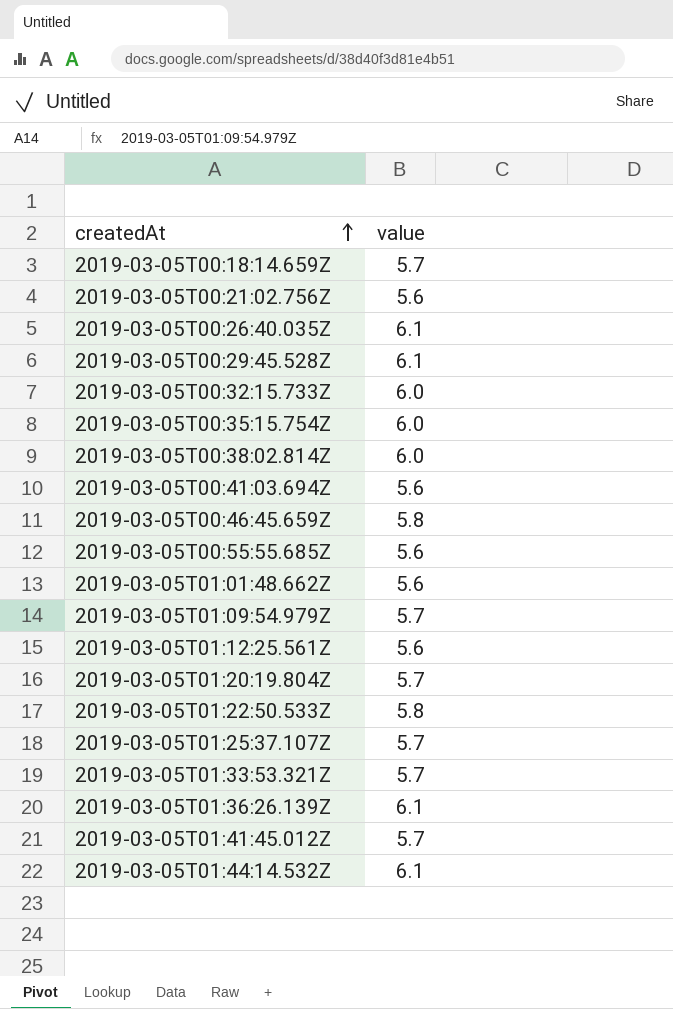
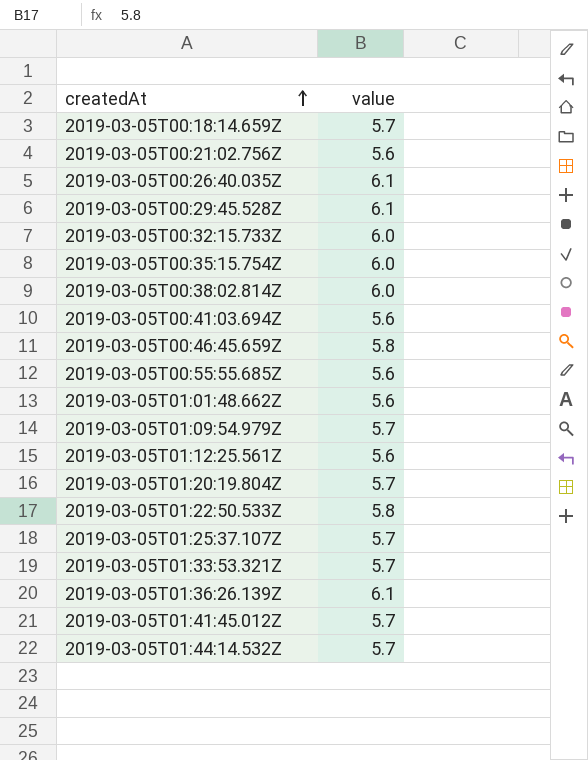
2019-03-05T01:44:14.532Z | value: 6.1 -> 5.7

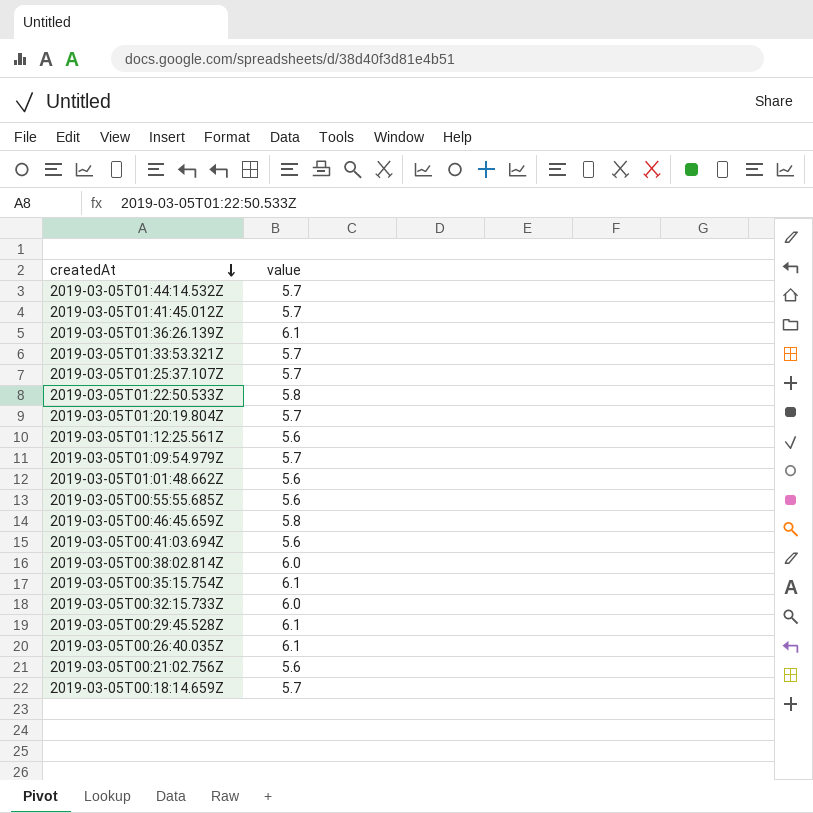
row order: createdAt ascending -> createdAt descending
2019-03-05T00:35:15.754Z | value: 6.0 -> 6.1

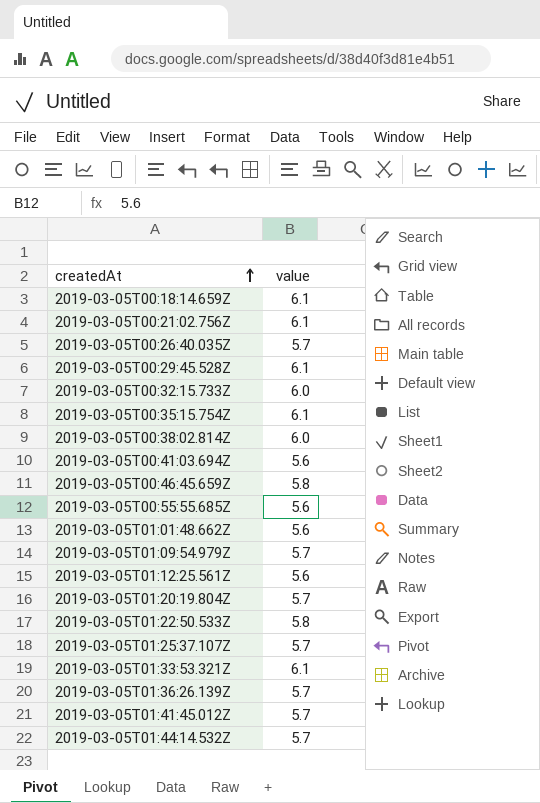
row order: createdAt descending -> createdAt ascending
2019-03-05T00:18:14.659Z | value: 5.7 -> 6.1
2019-03-05T00:21:02.756Z | value: 5.6 -> 6.1
2019-03-05T00:26:40.035Z | value: 6.1 -> 5.7
2019-03-05T01:33:53.321Z | value: 5.7 -> 6.1
2019-03-05T01:36:26.139Z | value: 6.1 -> 5.7

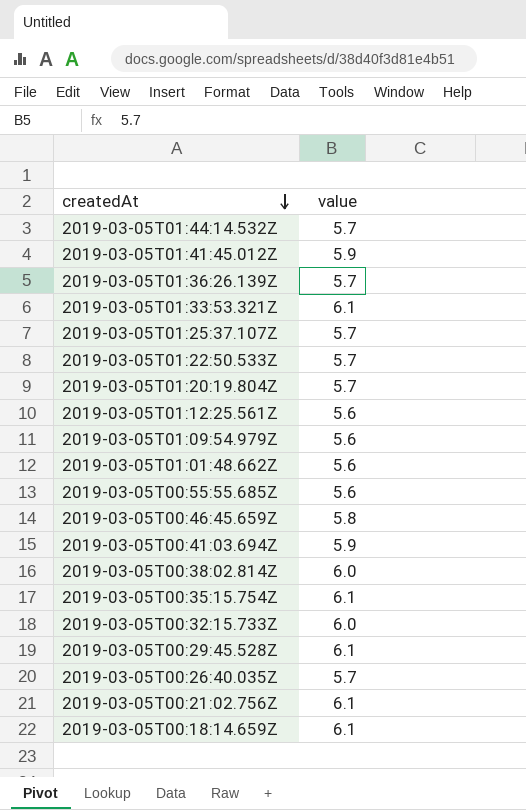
row order: createdAt ascending -> createdAt descending
2019-03-05T01:41:45.012Z | value: 5.7 -> 5.9
2019-03-05T01:22:50.533Z | value: 5.8 -> 5.7
2019-03-05T01:09:54.979Z | value: 5.7 -> 5.6
2019-03-05T00:41:03.694Z | value: 5.6 -> 5.9

